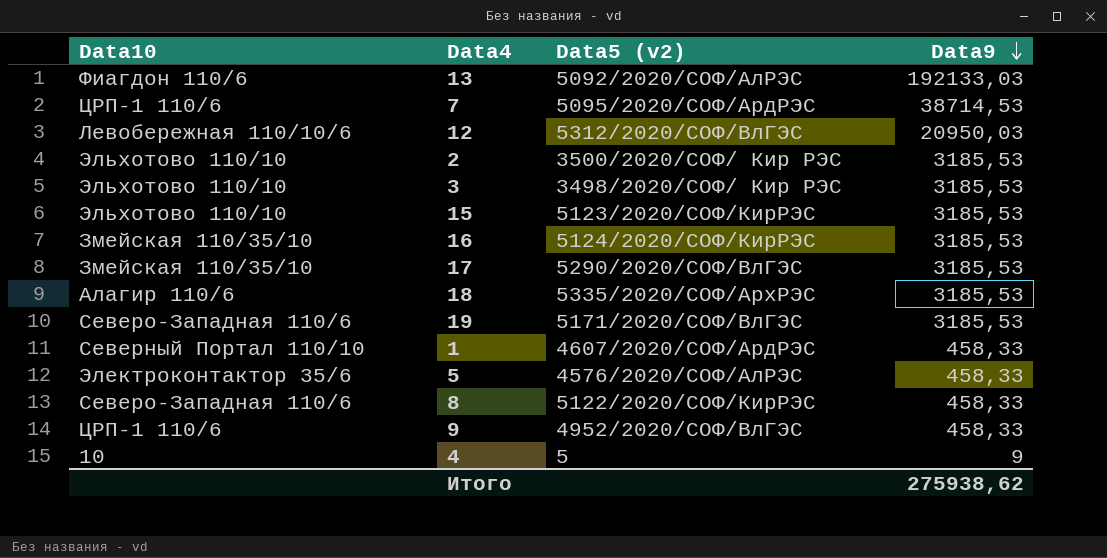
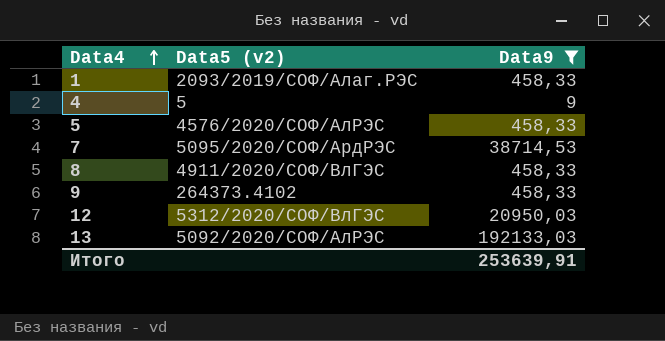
filter: none -> Data9 != 3185,53
row order: Data9 descending -> Data4 ascending
column Data10 | position: 1 -> none
1 | Data5 (v2): 4607/2020/СОФ/АрдРЭС -> 2093/2019/СОФ/Алаг.РЭС
8 | Data5 (v2): 5122/2020/СОФ/КирРЭС -> 4911/2020/СОФ/ВлГЭС
9 | Data5 (v2): 4952/2020/СОФ/ВлГЭС -> 264373.4102
Итого | Data9: 275938,62 -> 253639,91

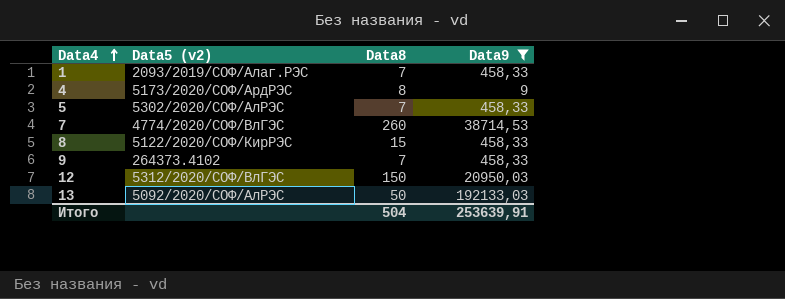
column Data8 | position: none -> 3
4 | Data5 (v2): 5 -> 5173/2020/СОФ/АрдРЭС
5 | Data5 (v2): 4576/2020/СОФ/АлРЭС -> 5302/2020/СОФ/АлРЭС
7 | Data5 (v2): 5095/2020/СОФ/АрдРЭС -> 4774/2020/СОФ/ВлГЭС
8 | Data5 (v2): 4911/2020/СОФ/ВлГЭС -> 5122/2020/СОФ/КирРЭС

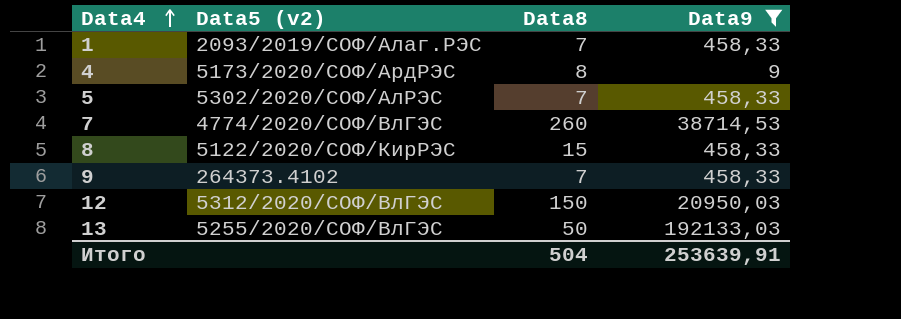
13 | Data5 (v2): 5092/2020/СОФ/АлРЭС -> 5255/2020/СОФ/ВлГЭС

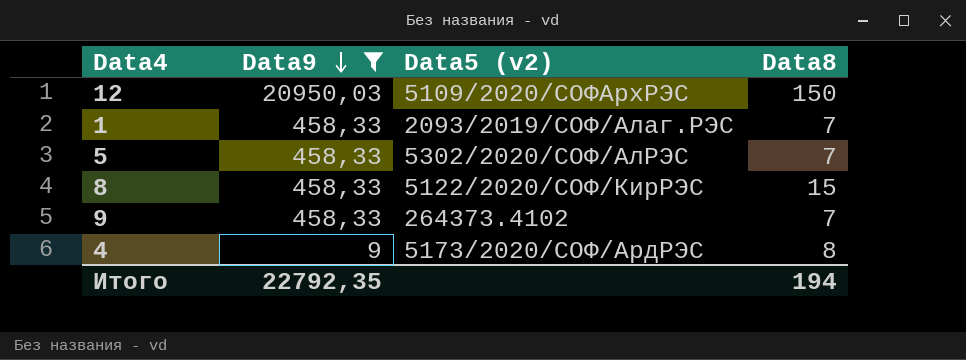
row order: Data4 ascending -> Data9 descending
column Data9 | position: 4 -> 2
row 7: 4774/2020/СОФ/ВлГЭС | 260 | 38714,53 -> none
row 13: 5255/2020/СОФ/ВлГЭС | 50 | 192133,03 -> none
12 | Data5 (v2): 5312/2020/СОФ/ВлГЭС -> 5109/2020/СОФАрхРЭС
Итого | Data9: 253639,91 -> 22792,35
Итого | Data8: 504 -> 194

